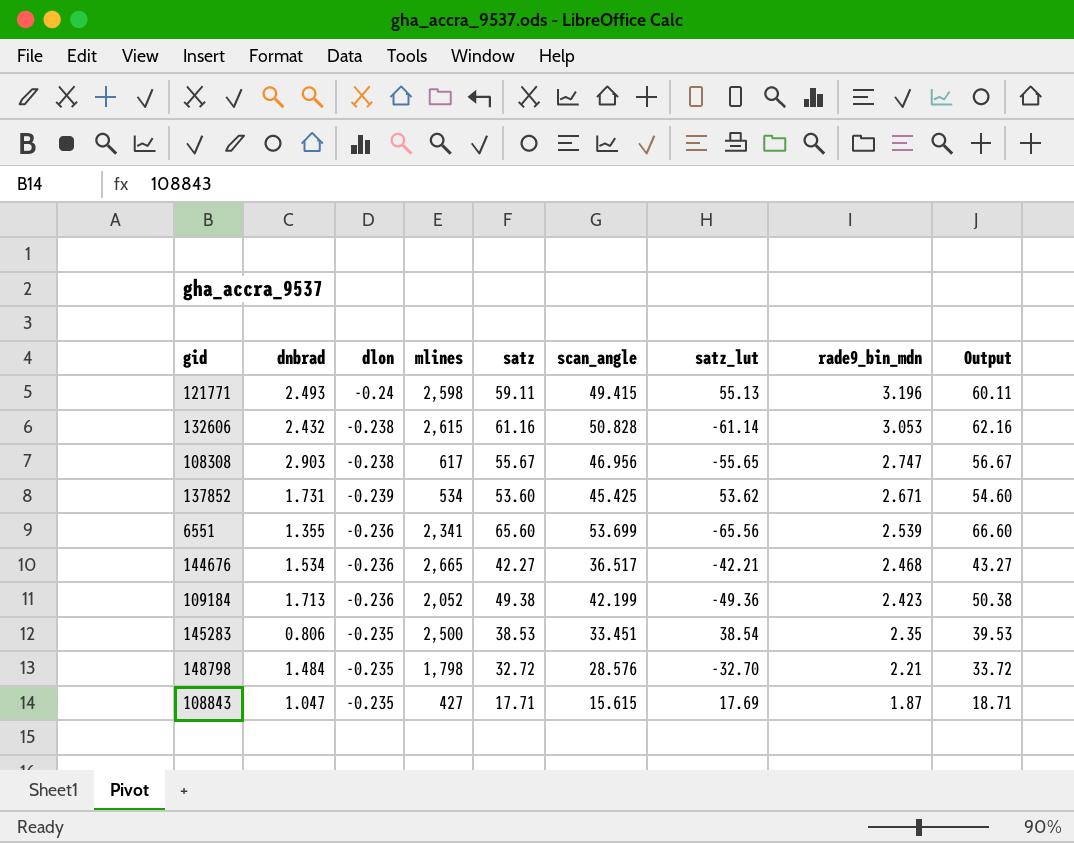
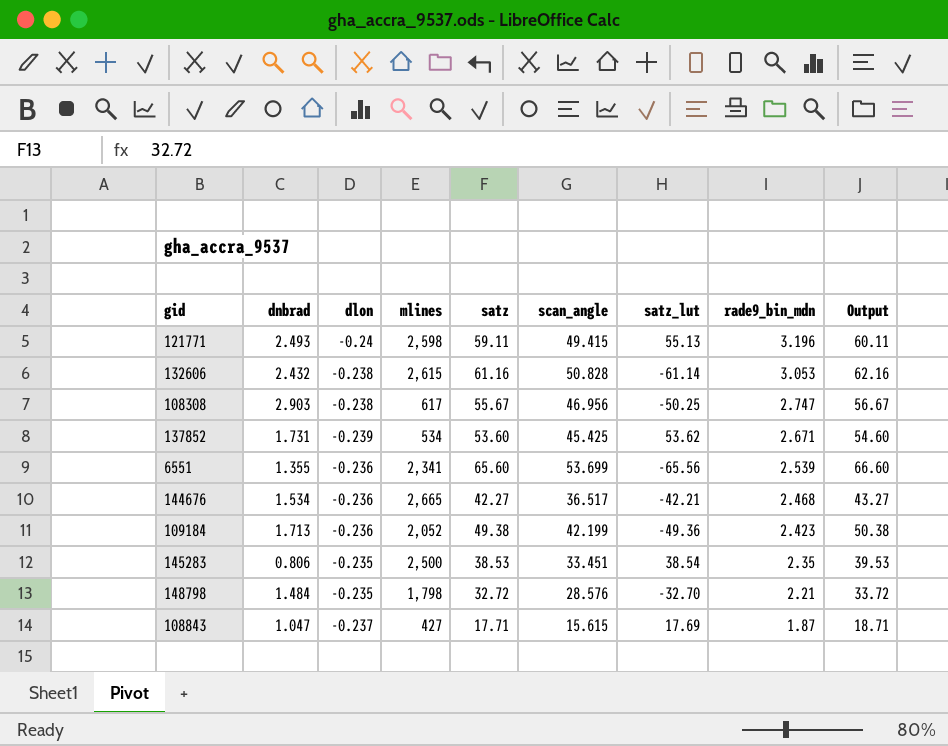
108308 | satz_lut: -55.65 -> -50.25
108843 | dlon: -0.235 -> -0.237

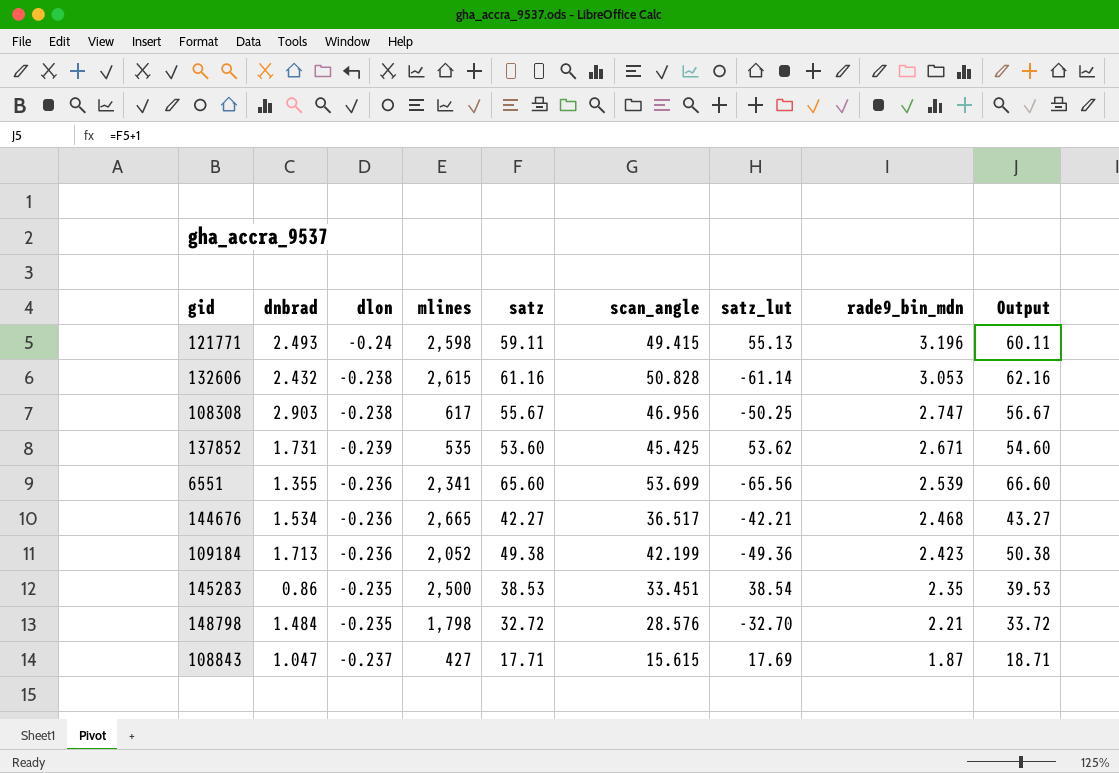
137852 | mlines: 534 -> 535
145283 | dnbrad: 0.806 -> 0.86

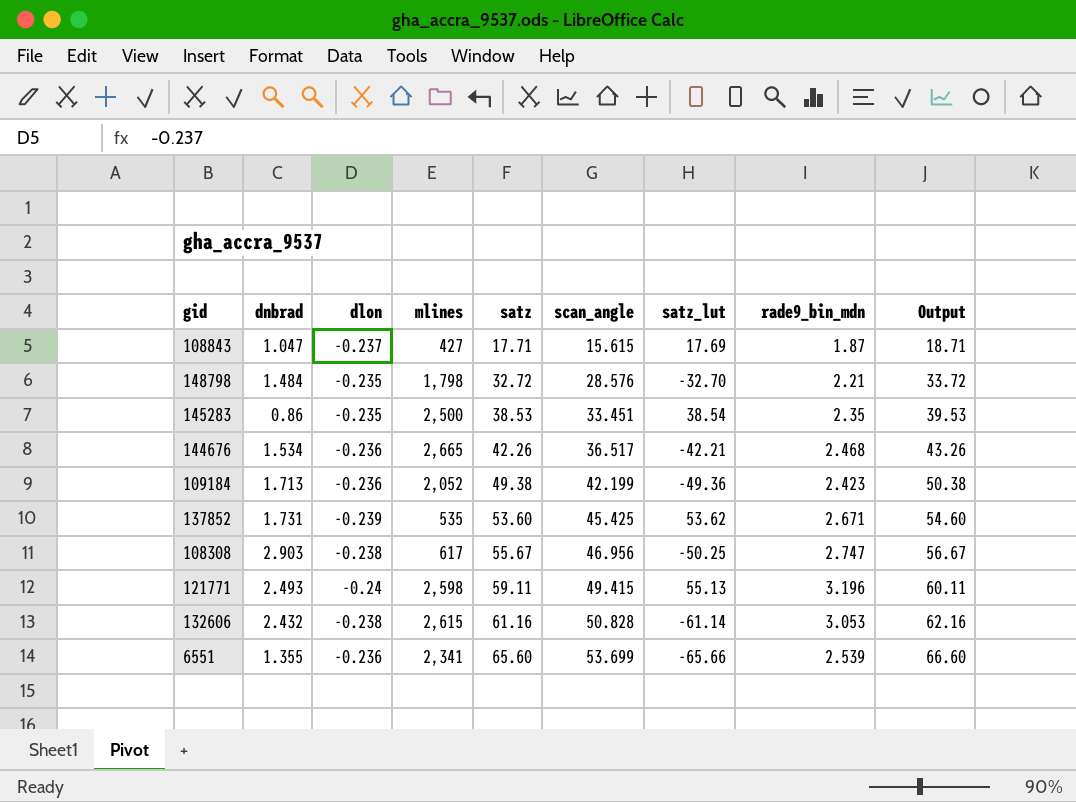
row order: rade9_bin_mdn descending -> satz ascending
144676 | satz: 42.27 -> 42.26
144676 | Output: 43.27 -> 43.26
6551 | satz_lut: -65.56 -> -65.66

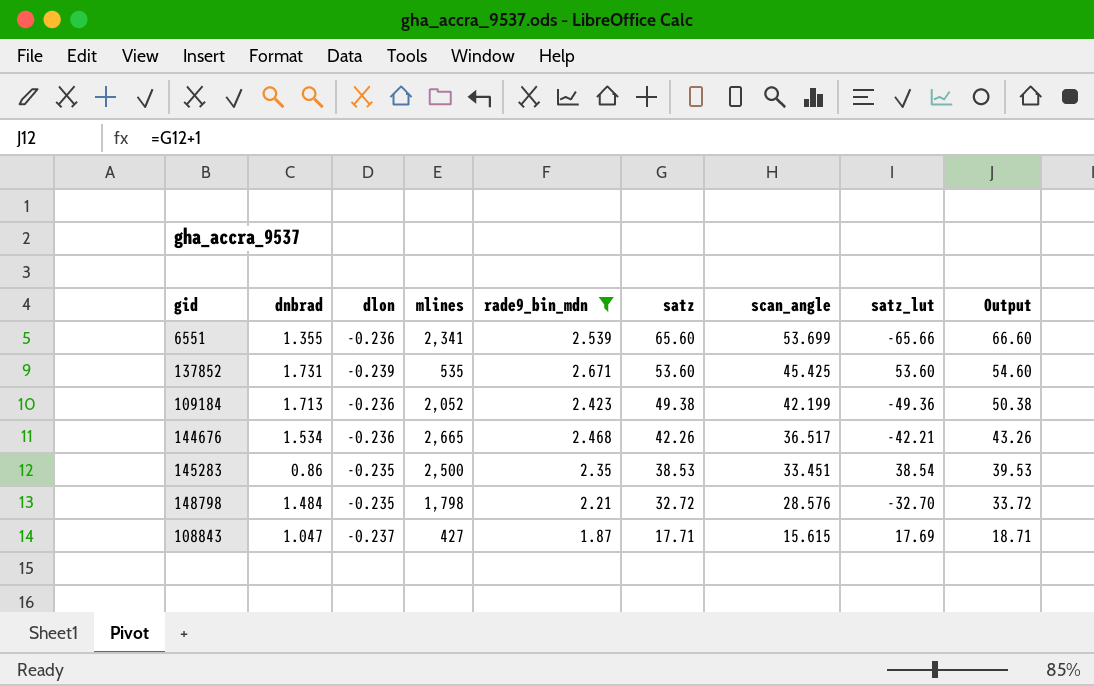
filter: none -> rade9_bin_mdn <= 2.671
row order: satz ascending -> satz descending
column rade9_bin_mdn | position: 8 -> 5
137852 | satz_lut: 53.62 -> 53.60

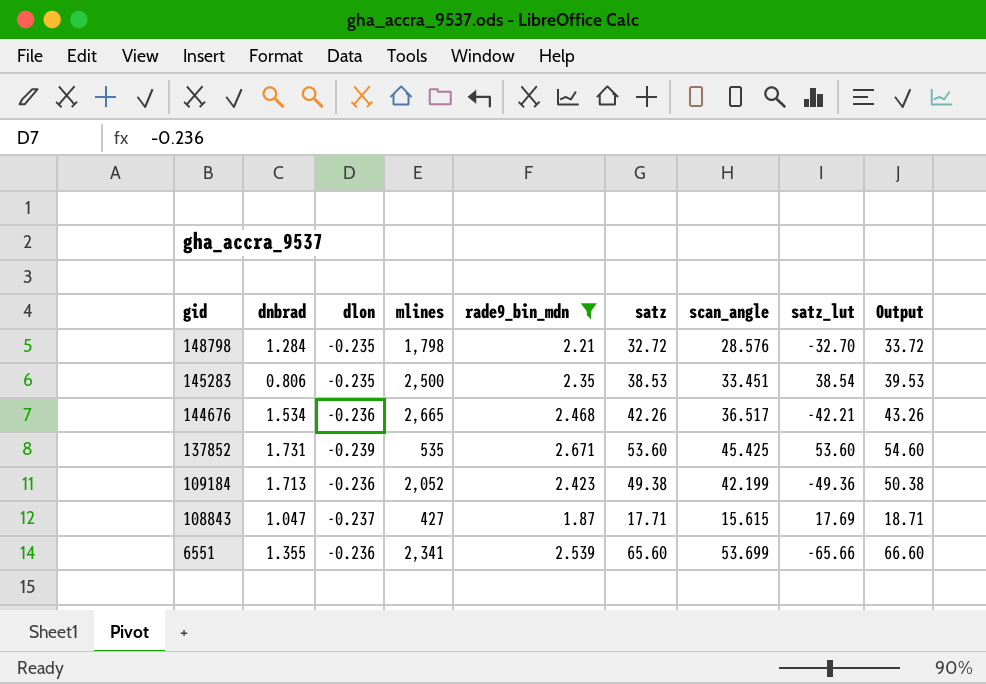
row order: satz descending -> gid descending
148798 | dnbrad: 1.484 -> 1.284
145283 | dnbrad: 0.86 -> 0.806

